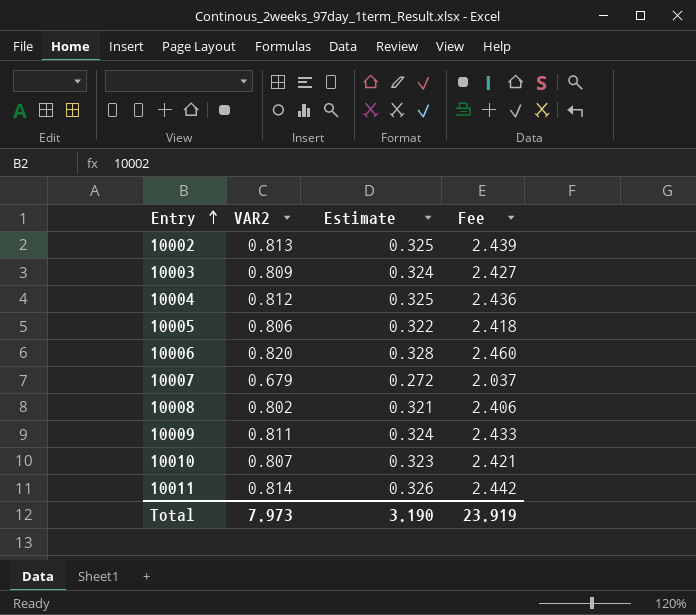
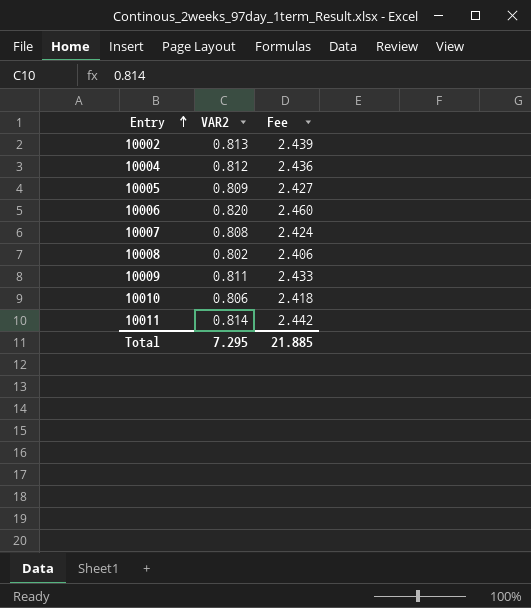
column Estimate | formula: [VAR2] * 0.4 -> none
row 10003: 0.809 | 0.324 | 2.427 -> none
10005 | VAR2: 0.806 -> 0.809
10005 | Fee: 2.418 -> 2.427
10007 | VAR2: 0.679 -> 0.808
10007 | Fee: 2.037 -> 2.424
10010 | VAR2: 0.807 -> 0.806
10010 | Fee: 2.421 -> 2.418
Total | VAR2: 7.973 -> 7.295
Total | Fee: 23.919 -> 21.885

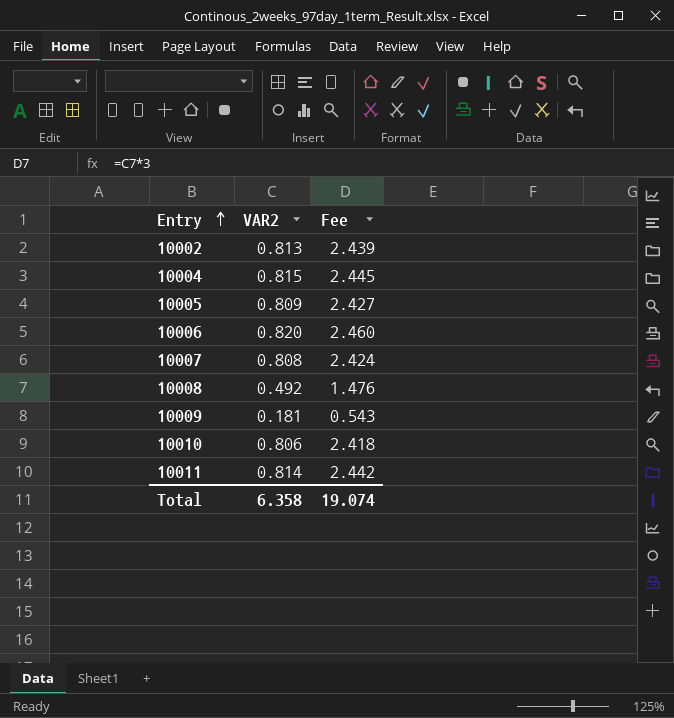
10004 | VAR2: 0.812 -> 0.815
10004 | Fee: 2.436 -> 2.445
10008 | VAR2: 0.802 -> 0.492
10008 | Fee: 2.406 -> 1.476
10009 | VAR2: 0.811 -> 0.181
10009 | Fee: 2.433 -> 0.543
Total | VAR2: 7.295 -> 6.358
Total | Fee: 21.885 -> 19.074

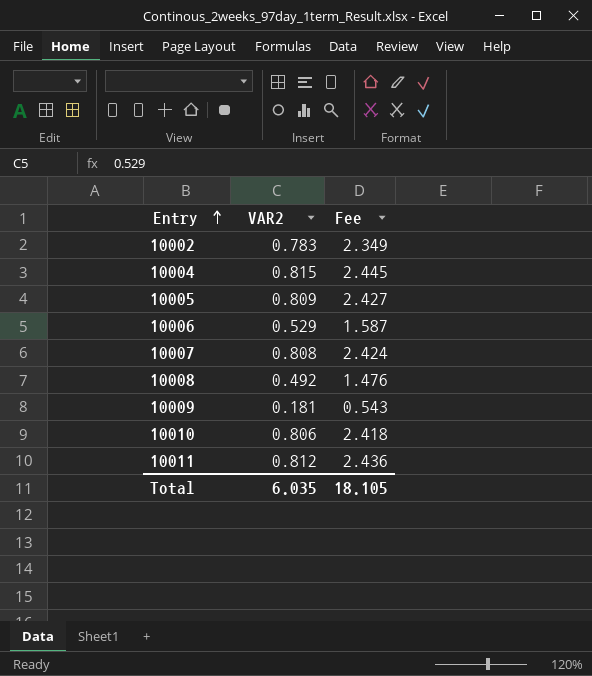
10002 | VAR2: 0.813 -> 0.783
10002 | Fee: 2.439 -> 2.349
10006 | VAR2: 0.820 -> 0.529
10006 | Fee: 2.460 -> 1.587
10011 | VAR2: 0.814 -> 0.812
10011 | Fee: 2.442 -> 2.436
Total | VAR2: 6.358 -> 6.035
Total | Fee: 19.074 -> 18.105

